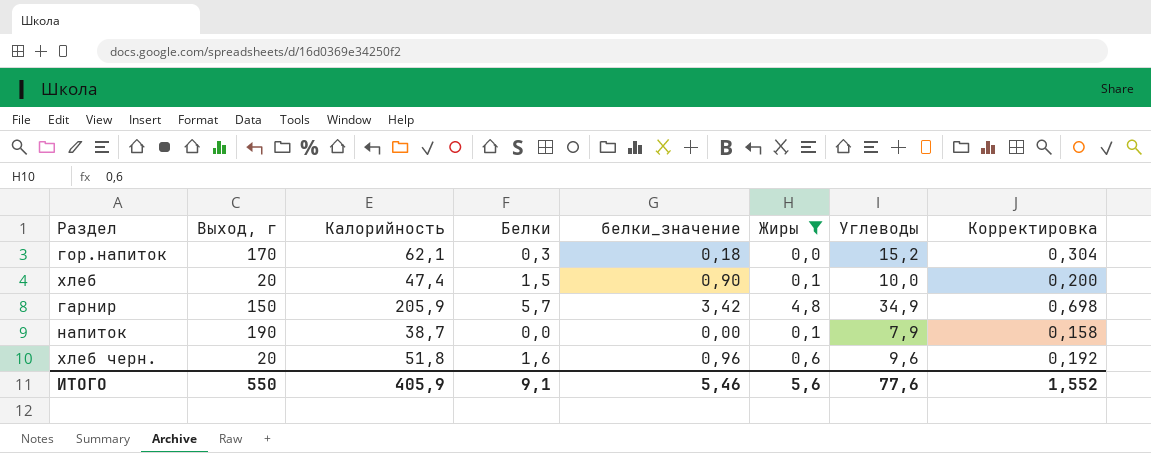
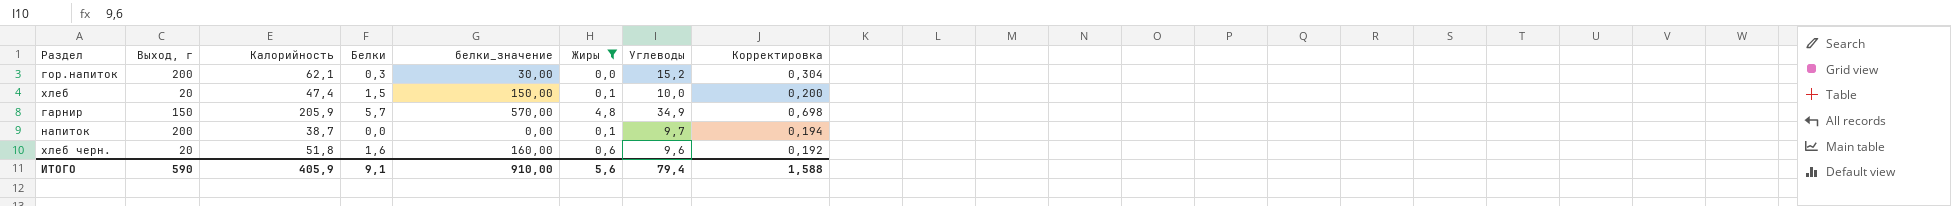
column белки_значение | formula: [Белки] * 0,6 -> [Белки] * 100
гор.напиток | Выход, г: 170 -> 200
напиток | Выход, г: 190 -> 200
напиток | Углеводы: 7,9 -> 9,7
напиток | Корректировка: 0,158 -> 0,194
ИТОГО | Выход, г: 550 -> 590
ИТОГО | белки_значение: 5,46 -> 910,00
ИТОГО | Углеводы: 77,6 -> 79,4
ИТОГО | Корректировка: 1,552 -> 1,588

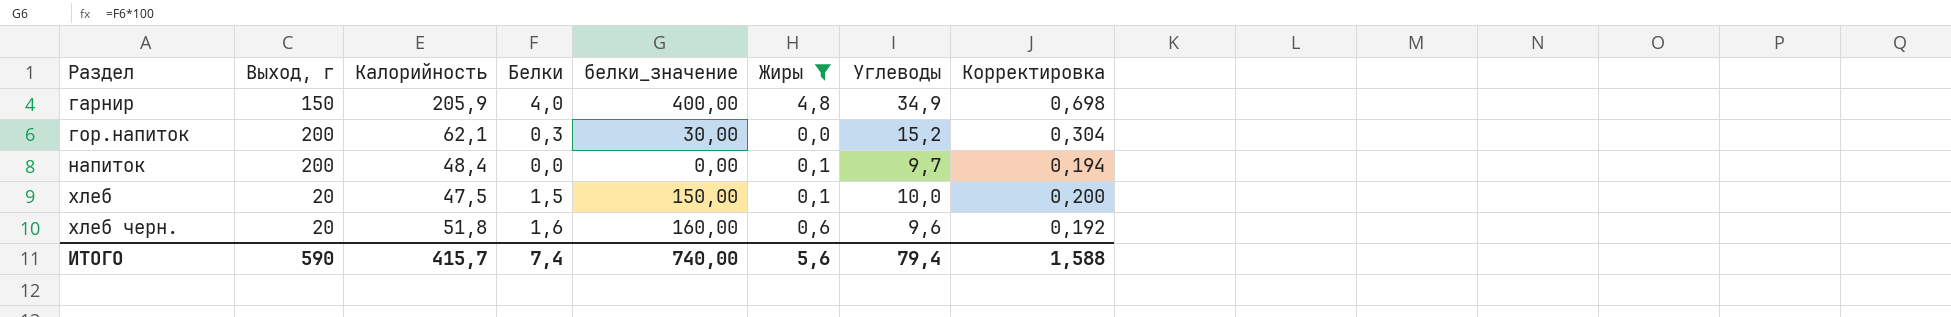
row order: none -> Раздел ascending
гарнир | Белки: 5,7 -> 4,0
гарнир | белки_значение: 570,00 -> 400,00
напиток | Калорийность: 38,7 -> 48,4
хлеб | Калорийность: 47,4 -> 47,5
ИТОГО | Калорийность: 405,9 -> 415,7
ИТОГО | Белки: 9,1 -> 7,4
ИТОГО | белки_значение: 910,00 -> 740,00

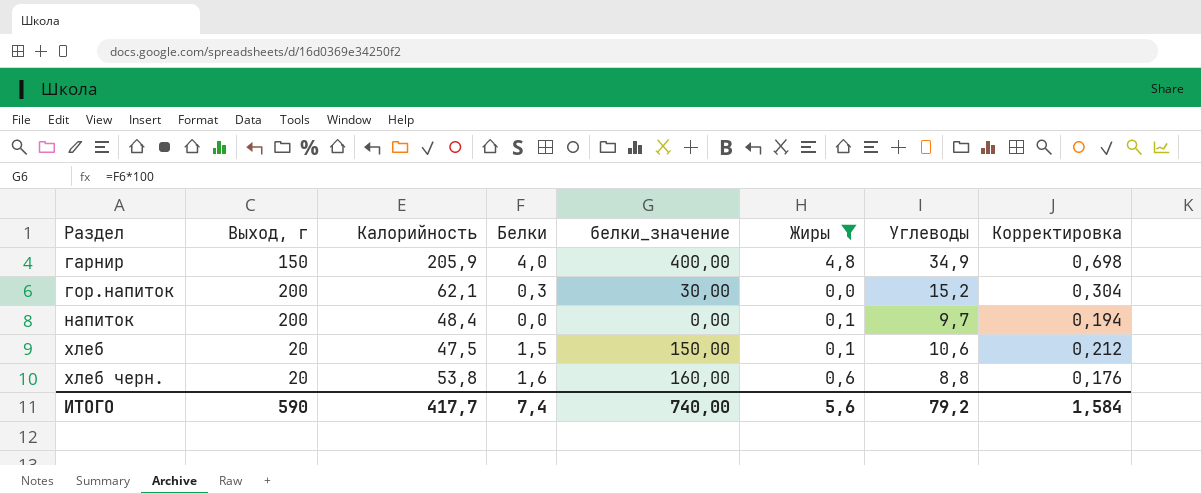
хлеб | Углеводы: 10,0 -> 10,6
хлеб | Корректировка: 0,200 -> 0,212
хлеб черн. | Калорийность: 51,8 -> 53,8
хлеб черн. | Углеводы: 9,6 -> 8,8
хлеб черн. | Корректировка: 0,192 -> 0,176
ИТОГО | Калорийность: 415,7 -> 417,7
ИТОГО | Углеводы: 79,4 -> 79,2
ИТОГО | Корректировка: 1,588 -> 1,584

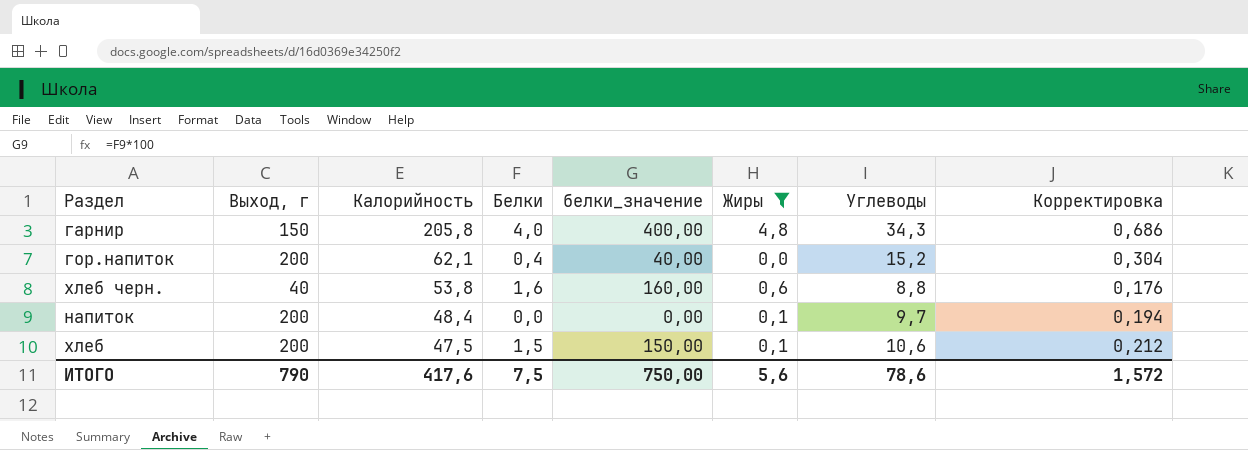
row order: Раздел ascending -> Калорийность descending
гарнир | Калорийность: 205,9 -> 205,8
гарнир | Углеводы: 34,9 -> 34,3
гарнир | Корректировка: 0,698 -> 0,686
гор.напиток | Белки: 0,3 -> 0,4
гор.напиток | белки_значение: 30,00 -> 40,00
хлеб черн. | Выход, г: 20 -> 40
хлеб | Выход, г: 20 -> 200
ИТОГО | Выход, г: 590 -> 790
ИТОГО | Калорийность: 417,7 -> 417,6
ИТОГО | Белки: 7,4 -> 7,5
ИТОГО | белки_значение: 740,00 -> 750,00
ИТОГО | Углеводы: 79,2 -> 78,6
ИТОГО | Корректировка: 1,584 -> 1,572

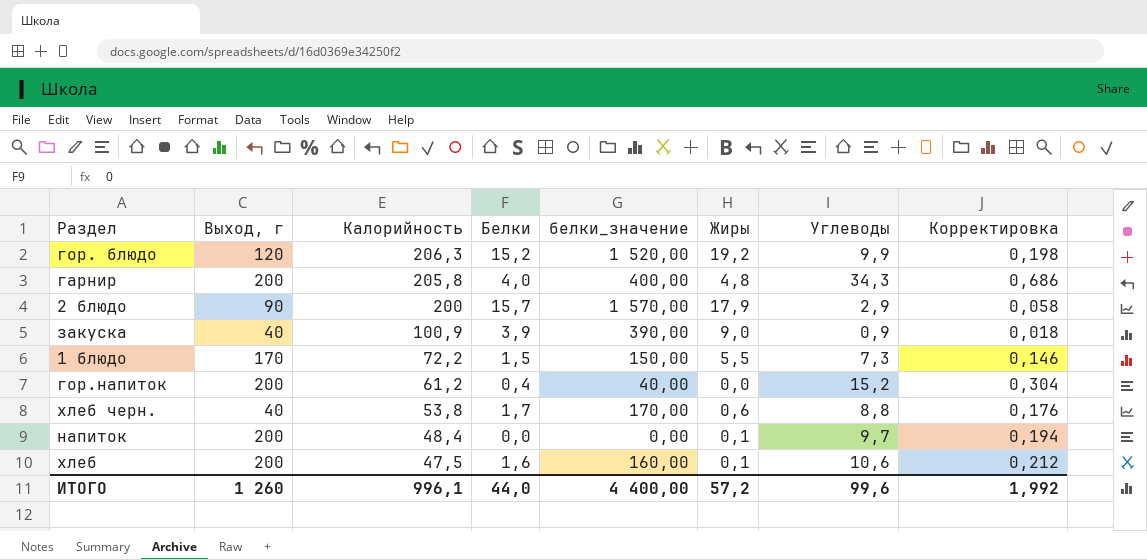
filter: Жиры <= 4,8 -> none
гарнир | Выход, г: 150 -> 200
гор.напиток | Калорийность: 62,1 -> 61,2
хлеб черн. | Белки: 1,6 -> 1,7
хлеб черн. | белки_значение: 160,00 -> 170,00
хлеб | Белки: 1,5 -> 1,6
хлеб | белки_значение: 150,00 -> 160,00
ИТОГО | Выход, г: 790 -> 1 260
ИТОГО | Калорийность: 417,6 -> 996,1
ИТОГО | Белки: 7,5 -> 44,0
ИТОГО | белки_значение: 750,00 -> 4 400,00
ИТОГО | Жиры: 5,6 -> 57,2
ИТОГО | Углеводы: 78,6 -> 99,6
ИТОГО | Корректировка: 1,572 -> 1,992

